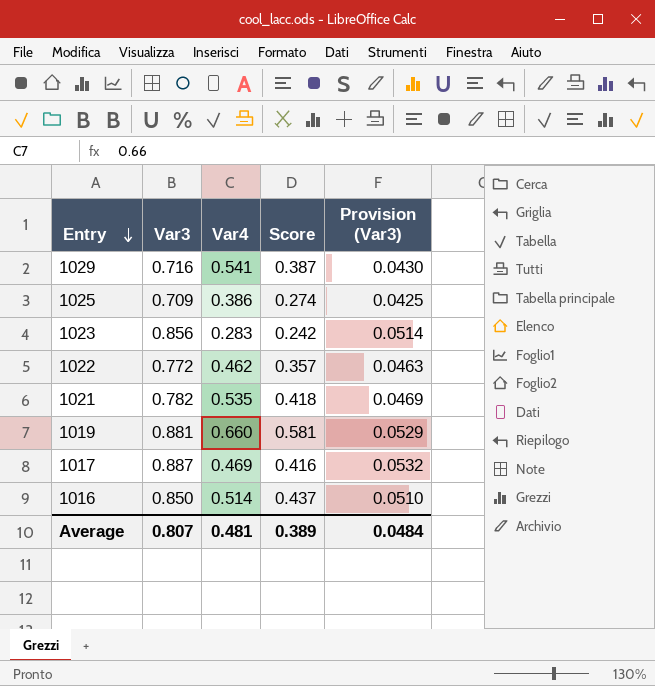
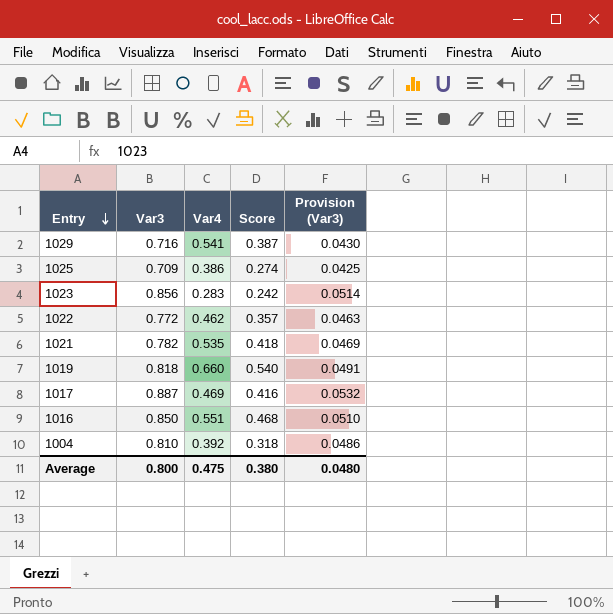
1019 | Var3: 0.881 -> 0.818
1019 | Score: 0.581 -> 0.540
1019 | Provision (Var3): 0.0529 -> 0.0491
1016 | Var4: 0.514 -> 0.551
1016 | Score: 0.437 -> 0.468
row 1004: none -> 0.810 | 0.392 | 0.318 | 0.0486
Average | Var3: 0.807 -> 0.800
Average | Var4: 0.481 -> 0.475
Average | Score: 0.389 -> 0.380
Average | Provision (Var3): 0.0484 -> 0.0480

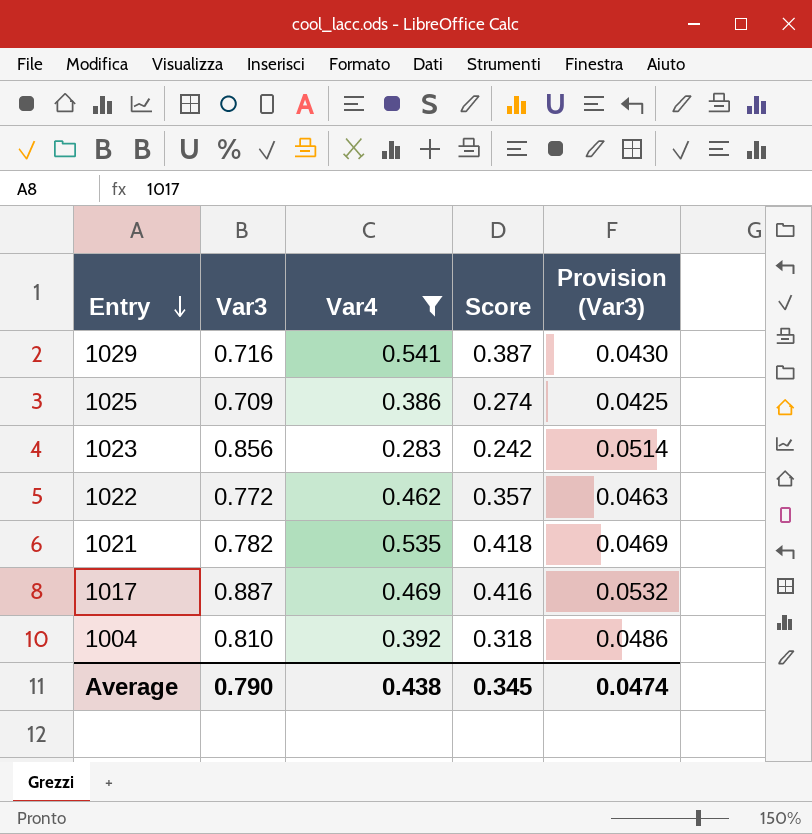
filter: none -> Var4 <= 0.541
Average | Var3: 0.800 -> 0.790
Average | Var4: 0.475 -> 0.438
Average | Score: 0.380 -> 0.345
Average | Provision (Var3): 0.0480 -> 0.0474

